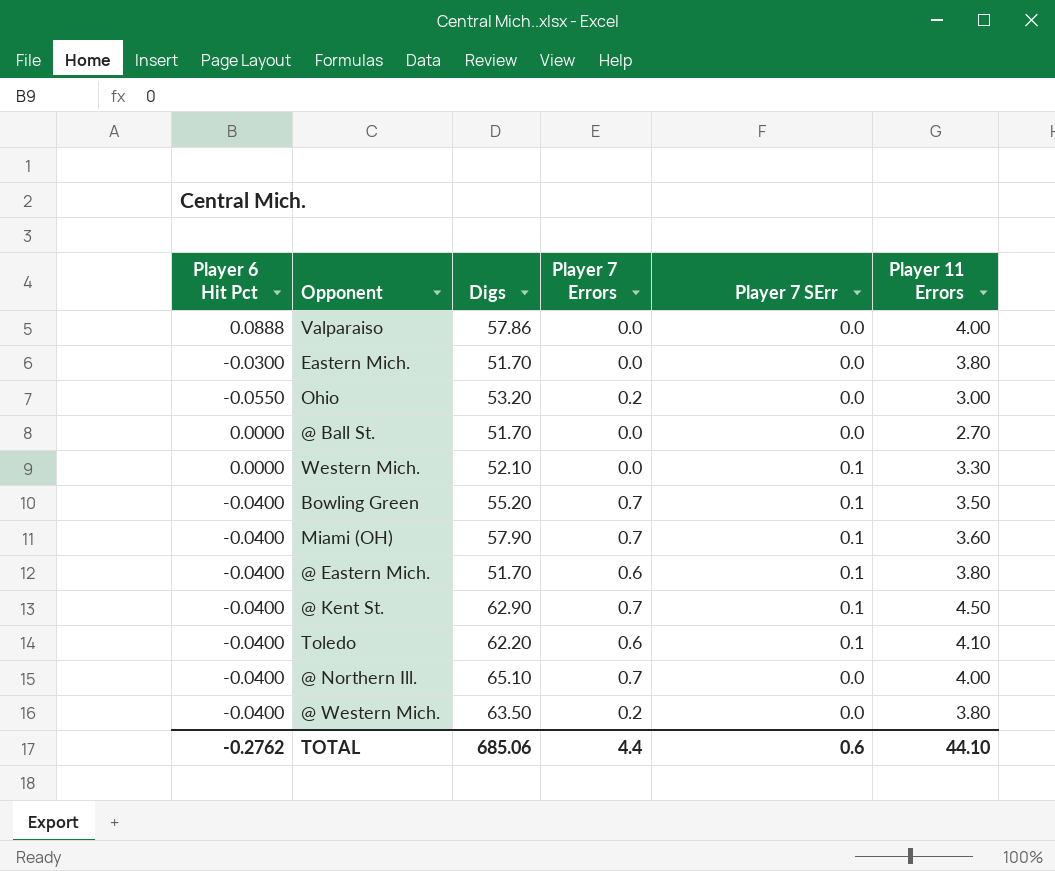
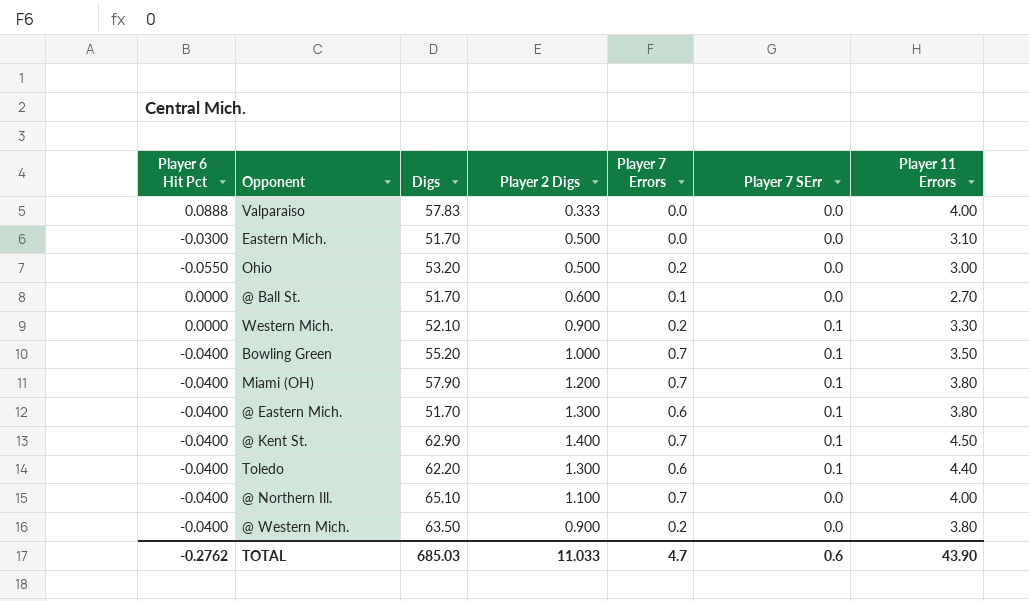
column Player 2 Digs | position: none -> 4
Valparaiso | Digs: 57.86 -> 57.83
Eastern Mich. | Player 11 Errors: 3.80 -> 3.10
@ Ball St. | Player 7 Errors: 0.0 -> 0.1
Western Mich. | Player 7 Errors: 0.0 -> 0.2
Miami (OH) | Player 11 Errors: 3.60 -> 3.80
Toledo | Player 11 Errors: 4.10 -> 4.40
TOTAL | Digs: 685.06 -> 685.03
TOTAL | Player 7 Errors: 4.4 -> 4.7
TOTAL | Player 11 Errors: 44.10 -> 43.90

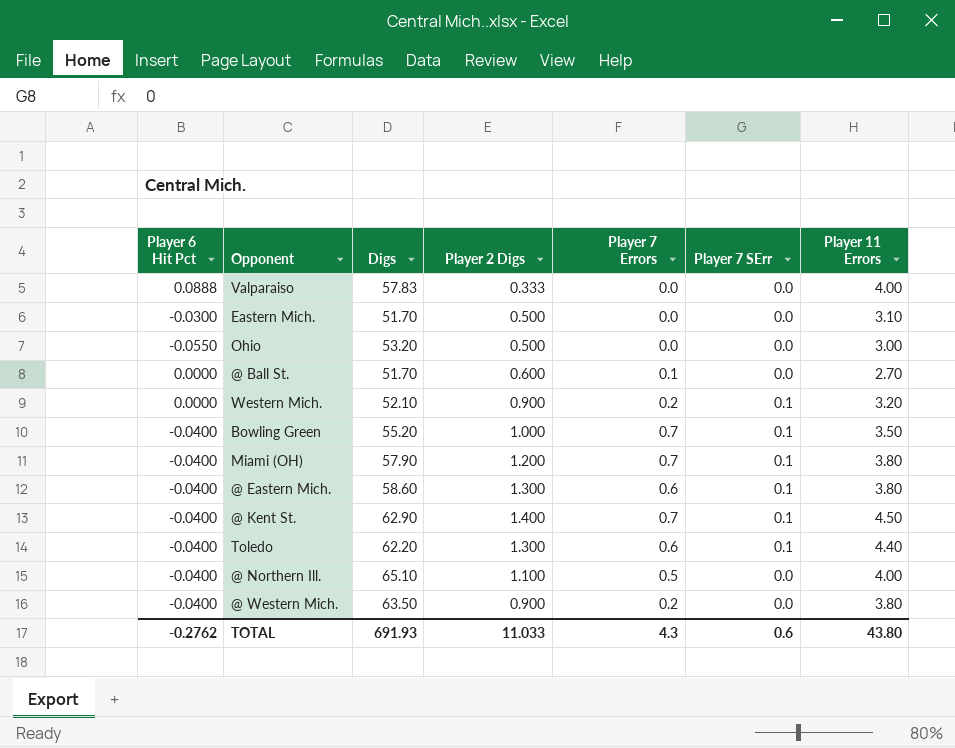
Ohio | Player 7 Errors: 0.2 -> 0.0
Western Mich. | Player 11 Errors: 3.30 -> 3.20
@ Eastern Mich. | Digs: 51.70 -> 58.60
@ Northern Ill. | Player 7 Errors: 0.7 -> 0.5
TOTAL | Digs: 685.03 -> 691.93
TOTAL | Player 7 Errors: 4.7 -> 4.3
TOTAL | Player 11 Errors: 43.90 -> 43.80

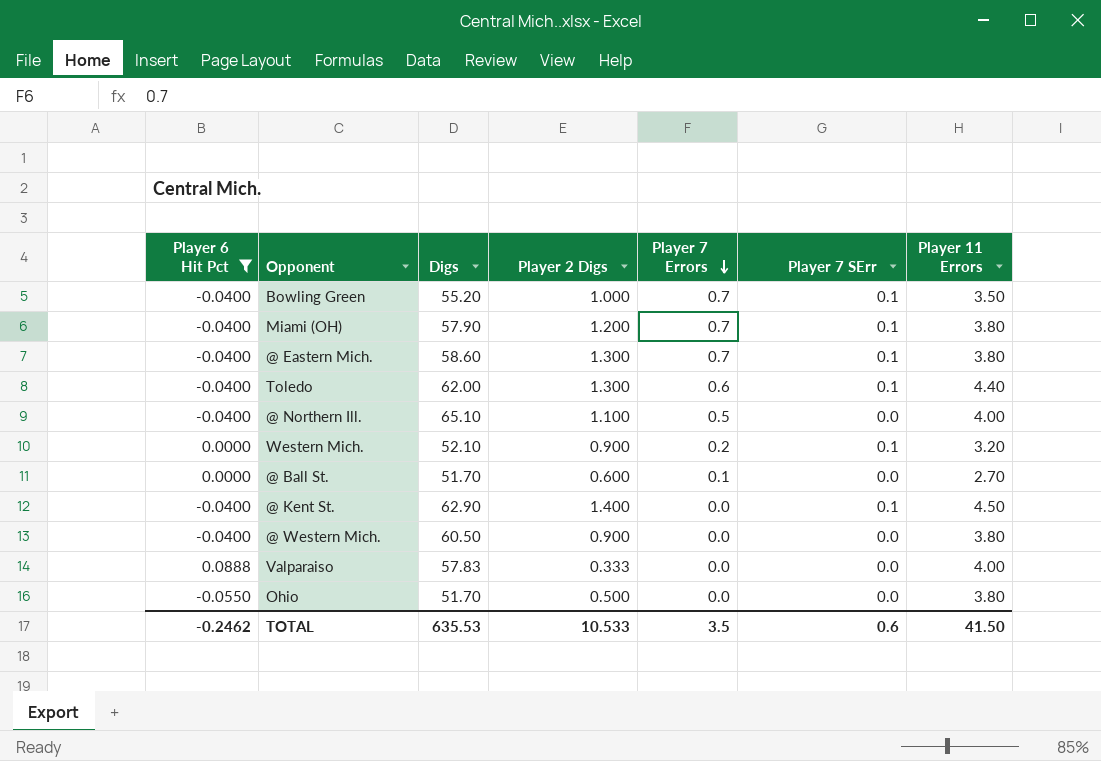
filter: none -> Player 6 Hit Pct != -0.0300
row order: none -> Player 7 Errors descending
@ Eastern Mich. | Player 7 Errors: 0.6 -> 0.7
Toledo | Digs: 62.20 -> 62.00
@ Kent St. | Player 7 Errors: 0.7 -> 0.0
@ Western Mich. | Digs: 63.50 -> 60.50
@ Western Mich. | Player 7 Errors: 0.2 -> 0.0
Ohio | Digs: 53.20 -> 51.70
Ohio | Player 11 Errors: 3.00 -> 3.80
TOTAL | Player 6 Hit Pct: -0.2762 -> -0.2462
TOTAL | Digs: 691.93 -> 635.53
TOTAL | Player 2 Digs: 11.033 -> 10.533
TOTAL | Player 7 Errors: 4.3 -> 3.5
TOTAL | Player 11 Errors: 43.80 -> 41.50

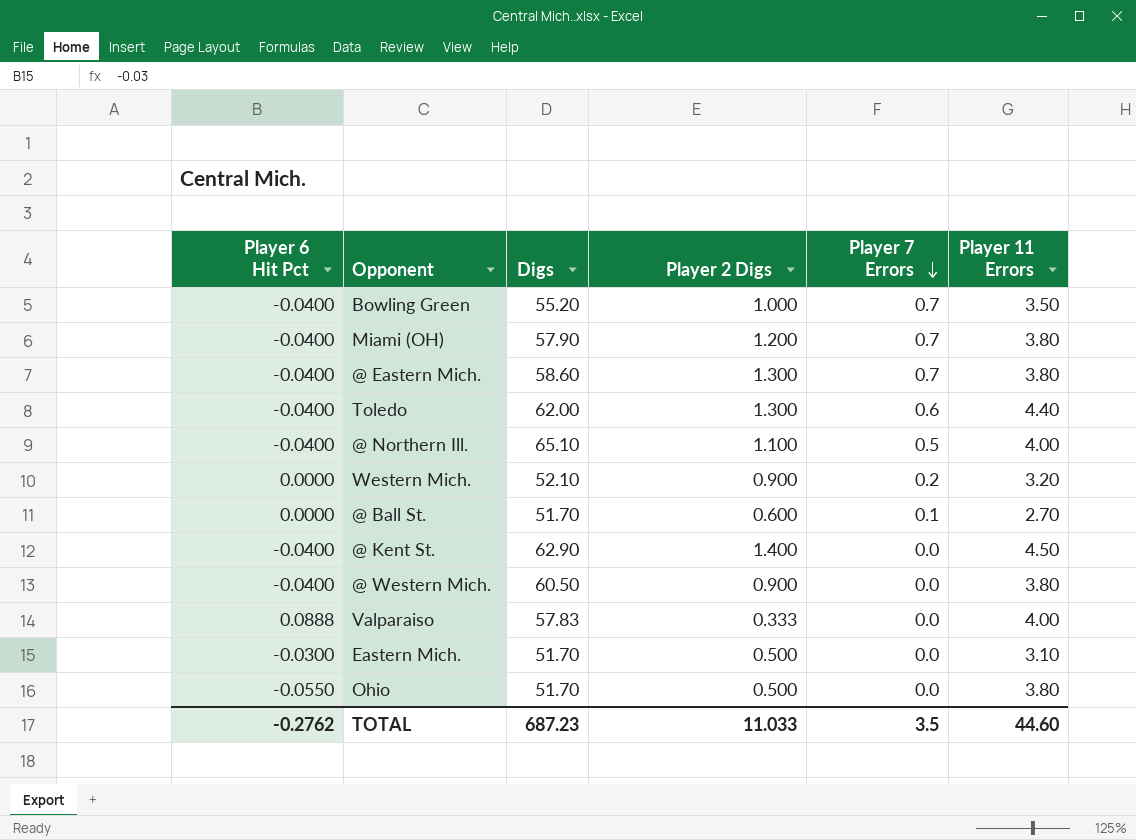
filter: Player 6 Hit Pct != -0.0300 -> none
column Player 7 SErr | position: 6 -> none
TOTAL | Player 6 Hit Pct: -0.2462 -> -0.2762
TOTAL | Digs: 635.53 -> 687.23
TOTAL | Player 2 Digs: 10.533 -> 11.033
TOTAL | Player 11 Errors: 41.50 -> 44.60

